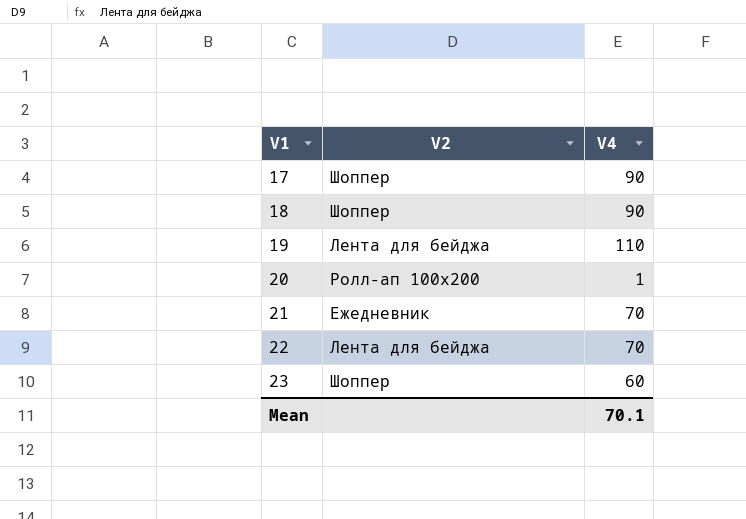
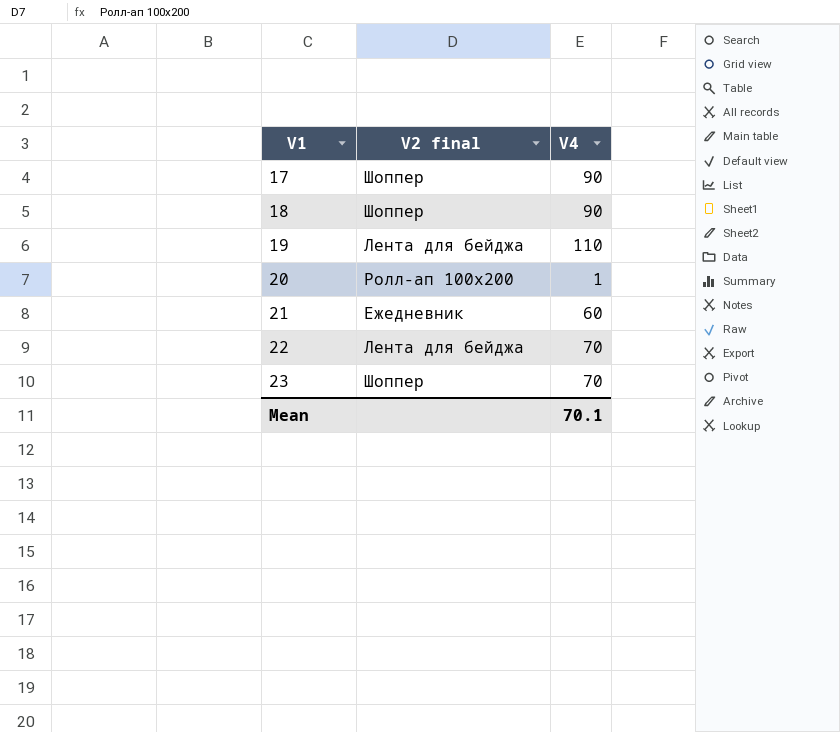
column name: V2 -> V2 final
21 | V4: 70 -> 60
23 | V4: 60 -> 70

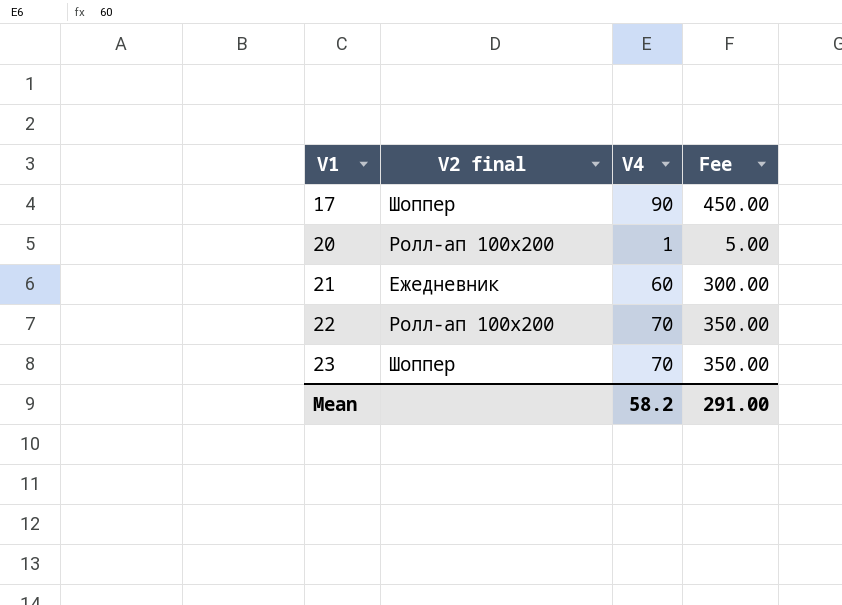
column Fee | formula: none -> [V4] * 5
row 18: Шоппер | 90 -> none
row 19: Лента для бейджа | 110 -> none
22 | V2 final: Лента для бейджа -> Ролл-ап 100х200
Mean | V4: 70.1 -> 58.2

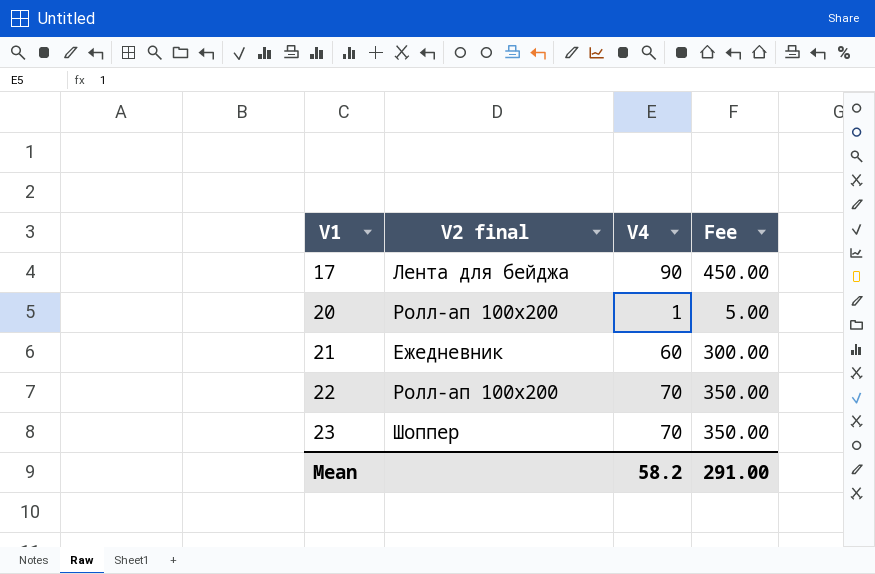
17 | V2 final: Шоппер -> Лента для бейджа

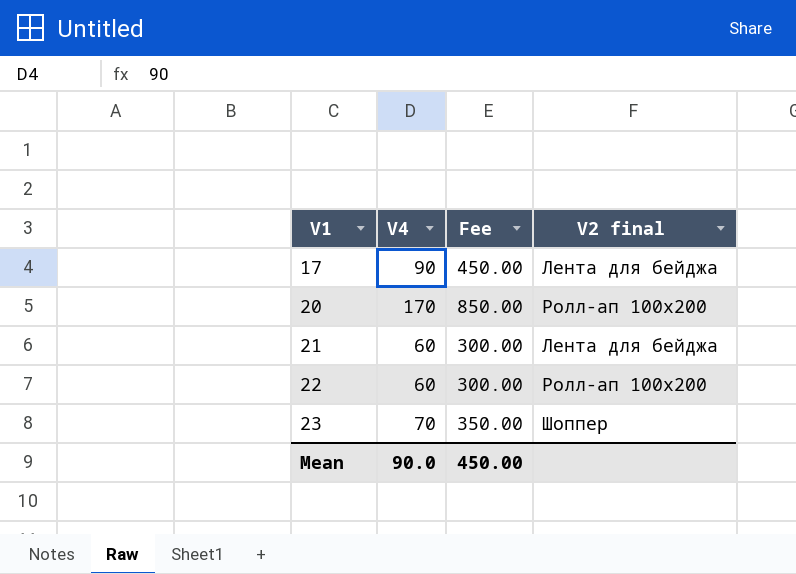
column V2 final | position: 2 -> 4
20 | V4: 1 -> 170
20 | Fee: 5.00 -> 850.00
21 | V2 final: Ежедневник -> Лента для бейджа
22 | V4: 70 -> 60
22 | Fee: 350.00 -> 300.00
Mean | V4: 58.2 -> 90.0
Mean | Fee: 291.00 -> 450.00

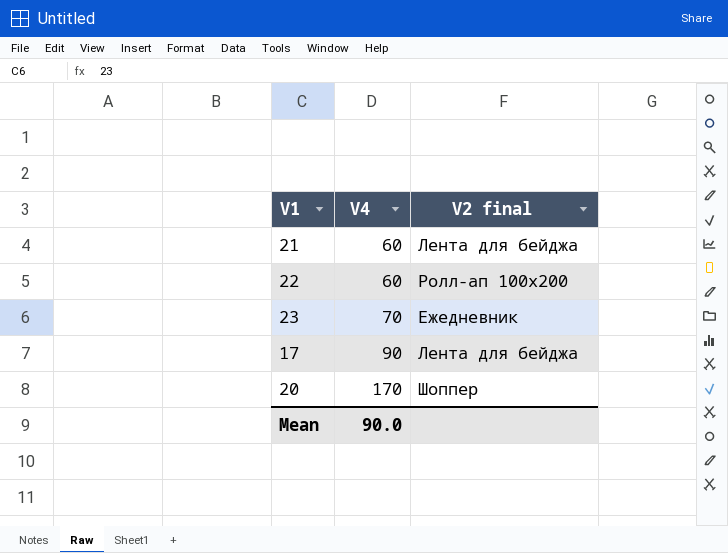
row order: V1 ascending -> V4 ascending
column Fee | formula: [V4] * 5 -> none
23 | V2 final: Шоппер -> Ежедневник
20 | V2 final: Ролл-ап 100х200 -> Шоппер

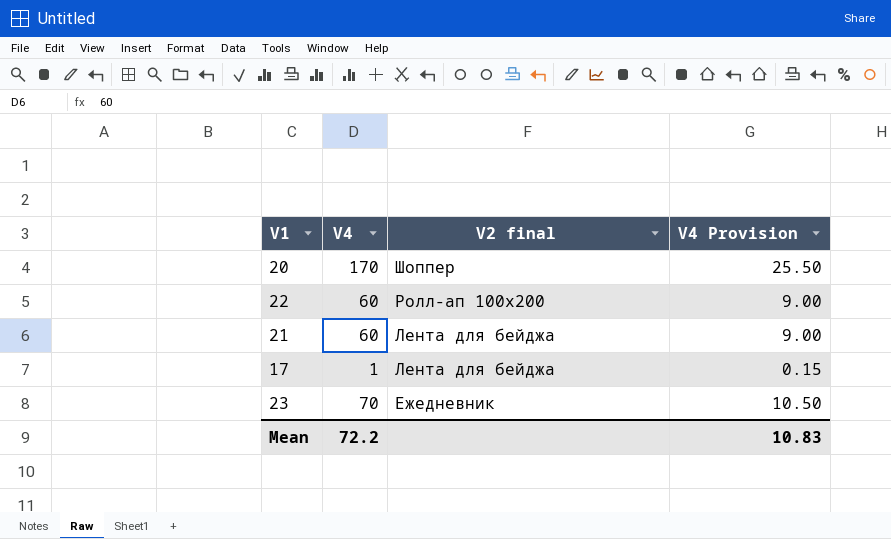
row order: V4 ascending -> V2 final descending
column V4 Provision | formula: none -> [V4] * 0.15
17 | V4: 90 -> 1
Mean | V4: 90.0 -> 72.2

